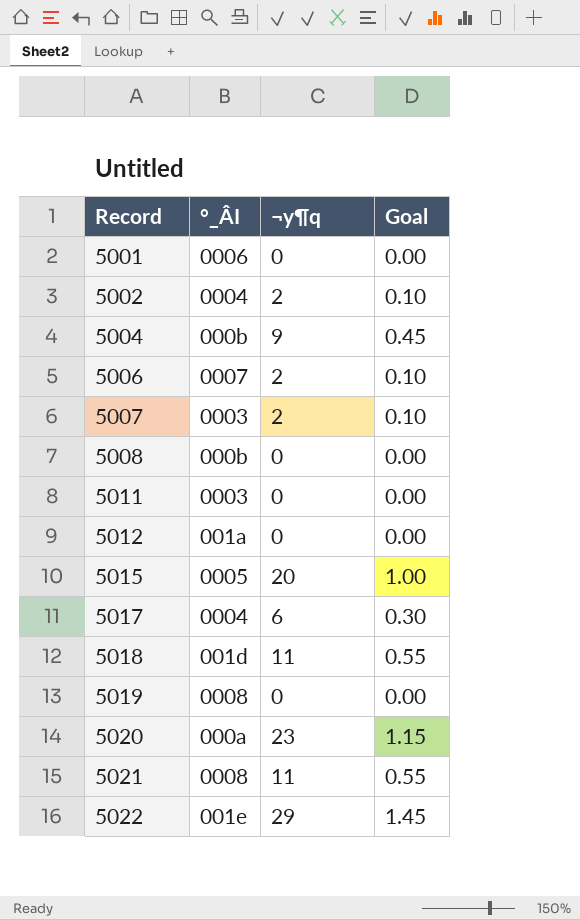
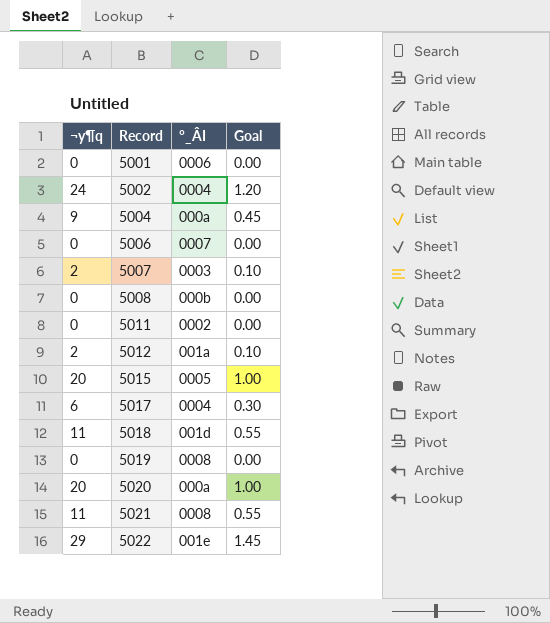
column ¬y¶q | position: 3 -> 1
5002 | ¬y¶q: 2 -> 24
5002 | Goal: 0.10 -> 1.20
5004 | °_ÂI: 000b -> 000a
5006 | ¬y¶q: 2 -> 0
5006 | Goal: 0.10 -> 0.00
5011 | °_ÂI: 0003 -> 0002
5012 | ¬y¶q: 0 -> 2
5012 | Goal: 0.00 -> 0.10
5020 | ¬y¶q: 23 -> 20
5020 | Goal: 1.15 -> 1.00

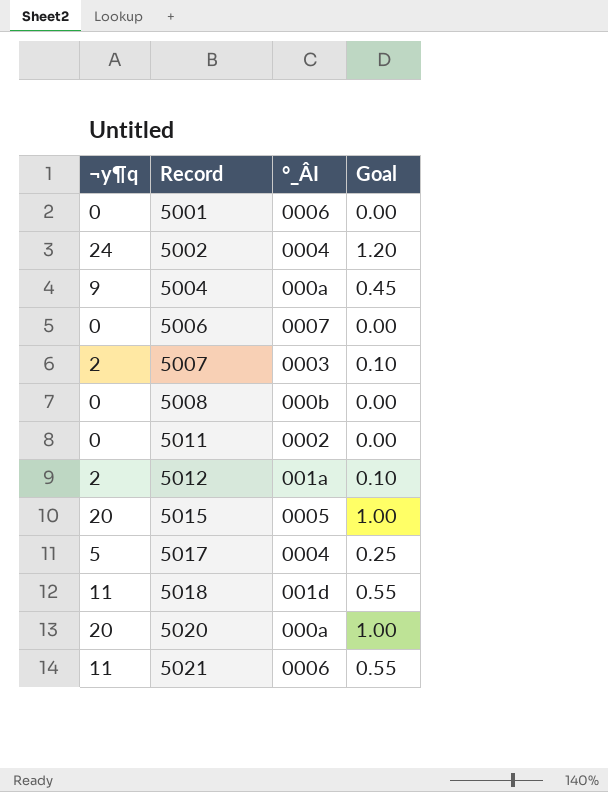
row 5019: 0 | 0008 | 0.00 -> none
row 5022: 29 | 001e | 1.45 -> none
5017 | ¬y¶q: 6 -> 5
5017 | Goal: 0.30 -> 0.25
5021 | °_ÂI: 0008 -> 0006

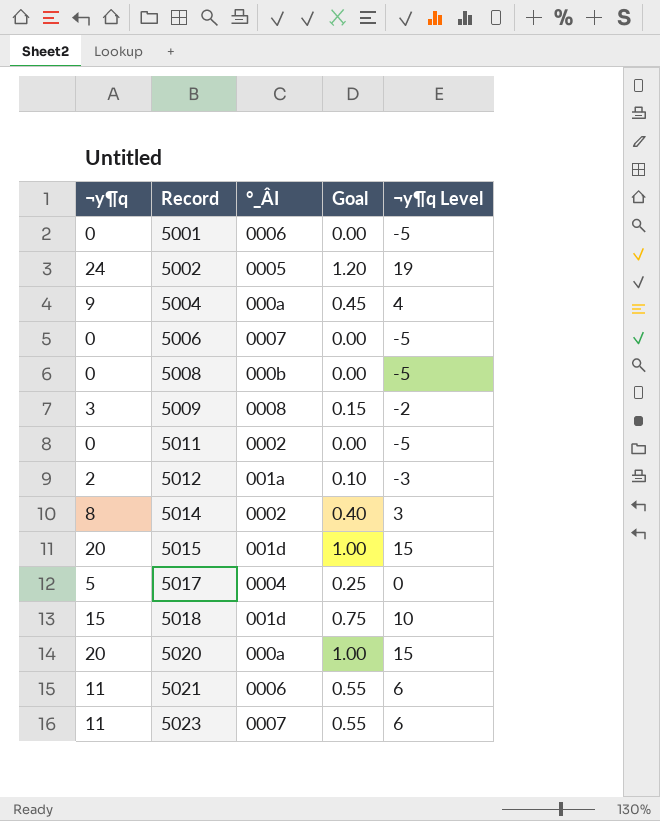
column ¬y¶q Level | formula: none -> [¬y¶q] - 5
row 5007: 2 | 0003 | 0.10 -> none
5002 | °_ÂI: 0004 -> 0005
row 5009: none -> 3 | 0008 | 0.15 | -2
row 5014: none -> 8 | 0002 | 0.40 | 3
5015 | °_ÂI: 0005 -> 001d
5018 | ¬y¶q: 11 -> 15
5018 | Goal: 0.55 -> 0.75
row 5023: none -> 11 | 0007 | 0.55 | 6

